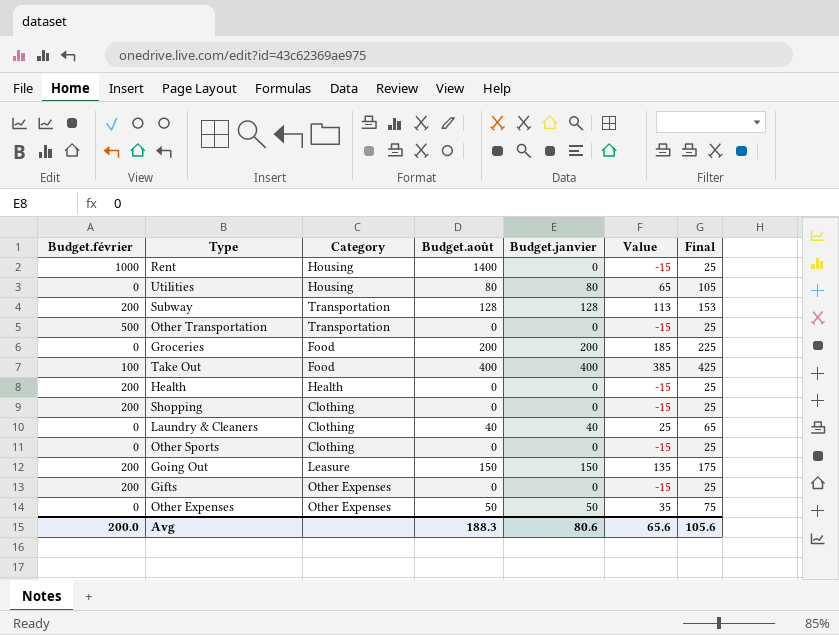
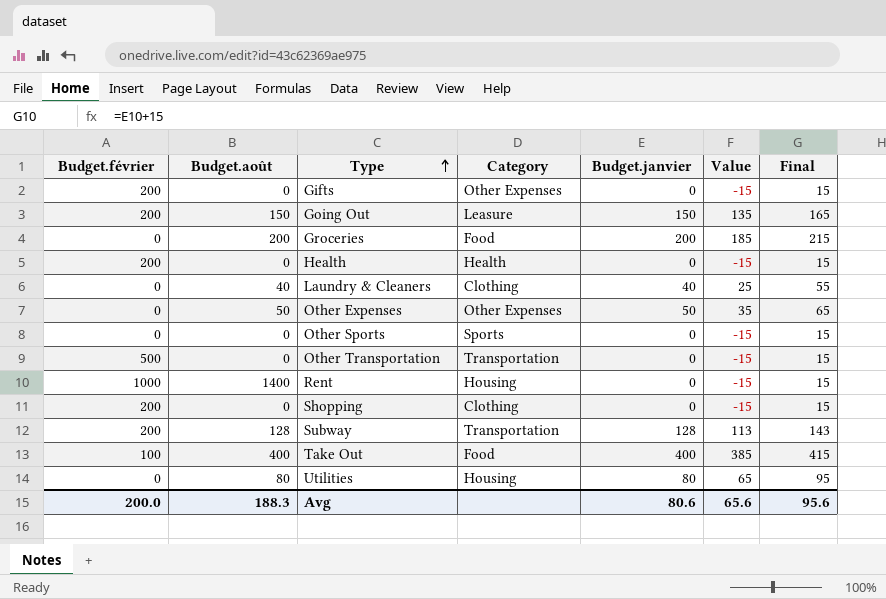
row order: none -> Type ascending
column Budget.août | position: 4 -> 2
column Final | formula: [Budget.janvier] + 25 -> [Budget.janvier] + 15
Other Sports | Category: Clothing -> Sports
Avg | Final: 105.6 -> 95.6

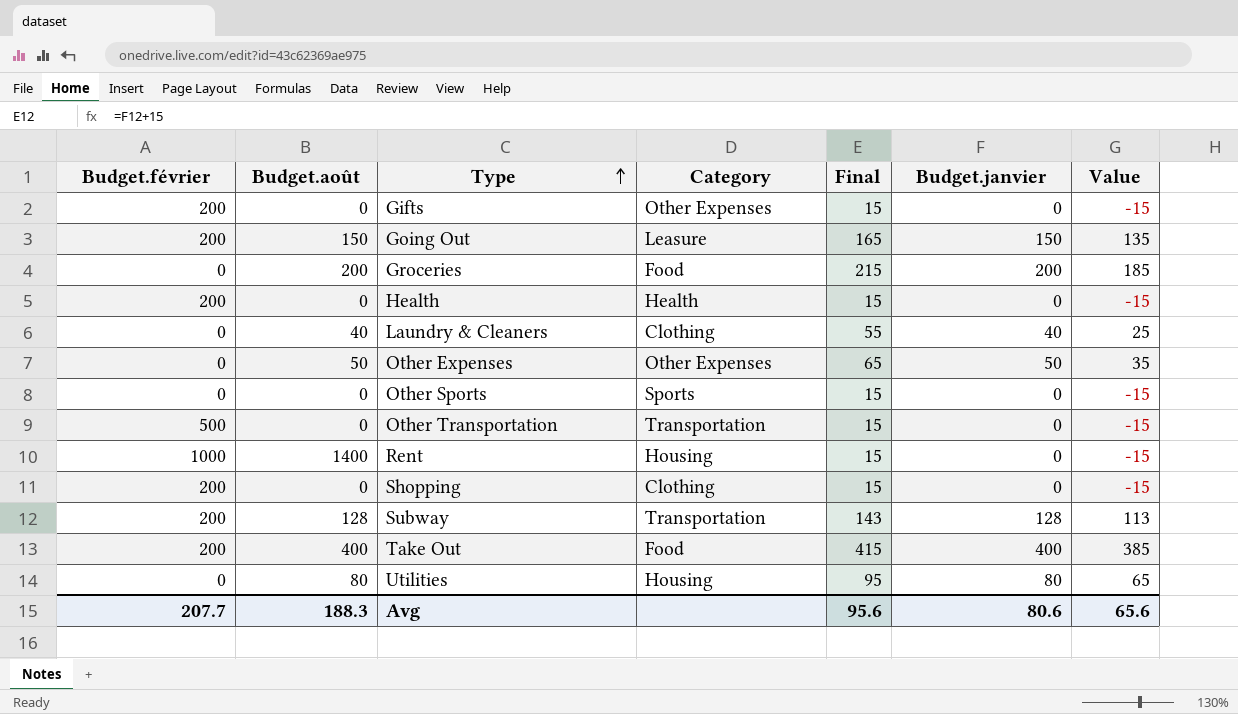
column Final | position: 7 -> 5
Take Out | Budget.février: 100 -> 200
Avg | Budget.février: 200.0 -> 207.7

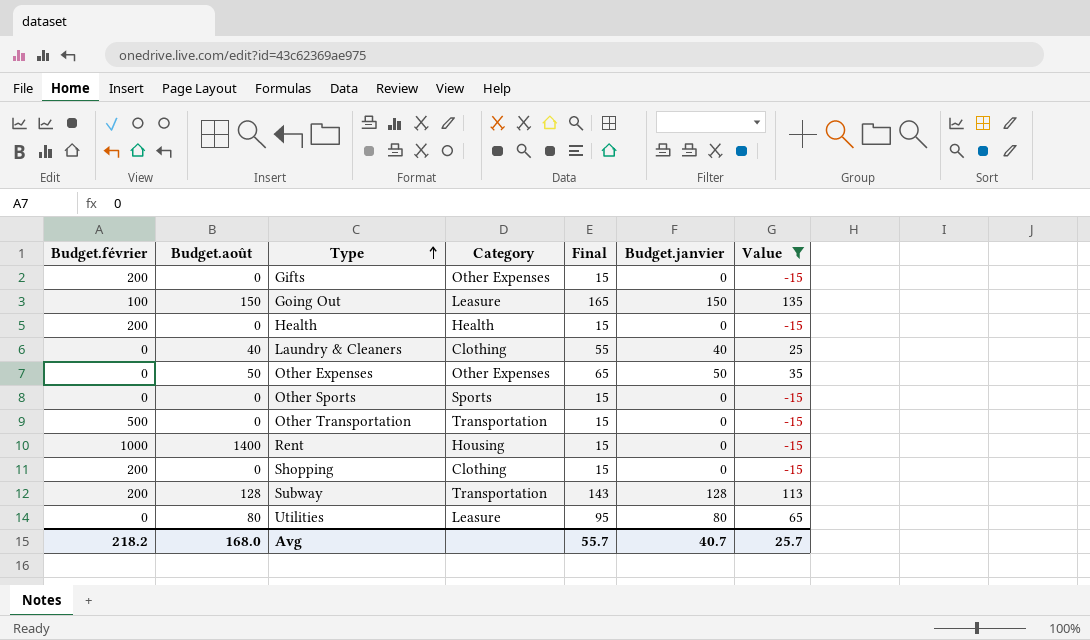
filter: none -> Value <= 135
Going Out | Budget.février: 200 -> 100
Utilities | Category: Housing -> Leasure
Avg | Budget.février: 207.7 -> 218.2
Avg | Budget.août: 188.3 -> 168.0
Avg | Final: 95.6 -> 55.7
Avg | Budget.janvier: 80.6 -> 40.7
Avg | Value: 65.6 -> 25.7

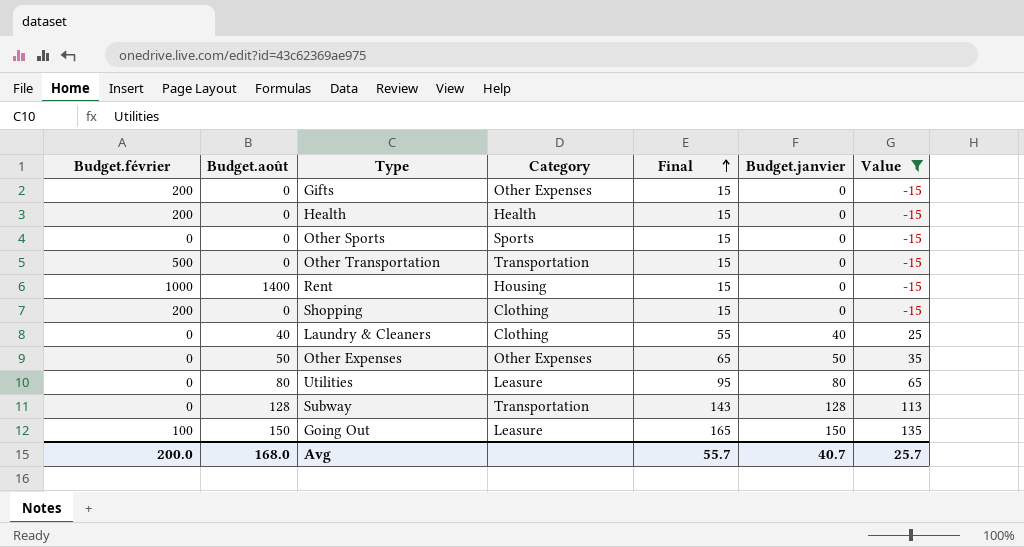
row order: Type ascending -> Final ascending
Subway | Budget.février: 200 -> 0
Avg | Budget.février: 218.2 -> 200.0

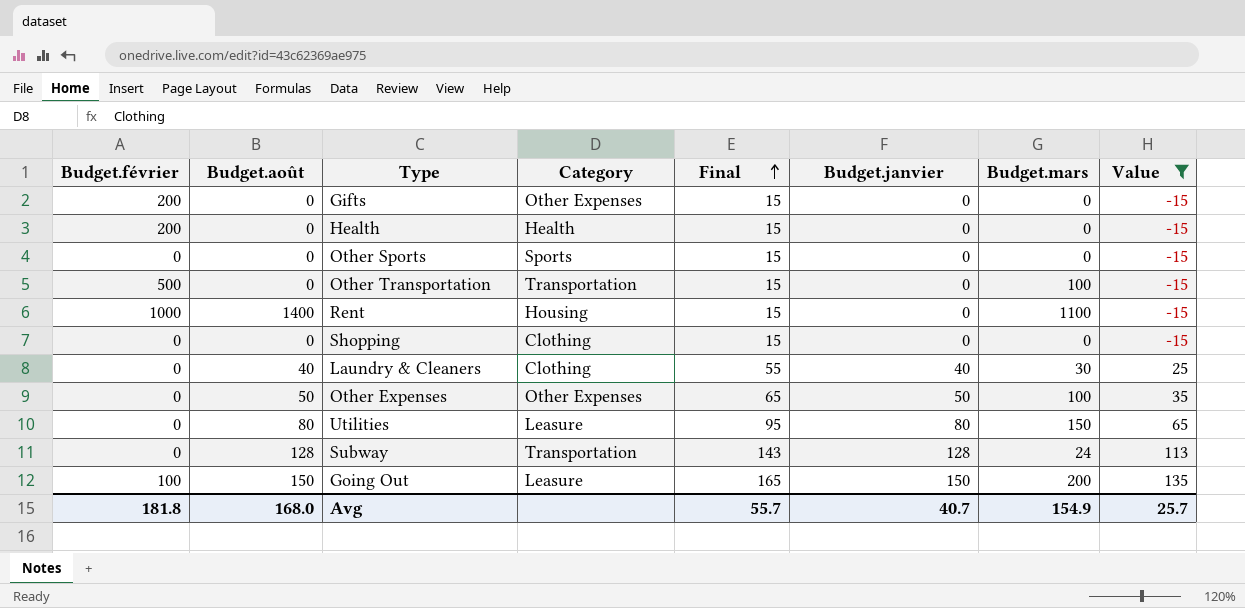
column Budget.mars | position: none -> 7
Shopping | Budget.février: 200 -> 0
Avg | Budget.février: 200.0 -> 181.8

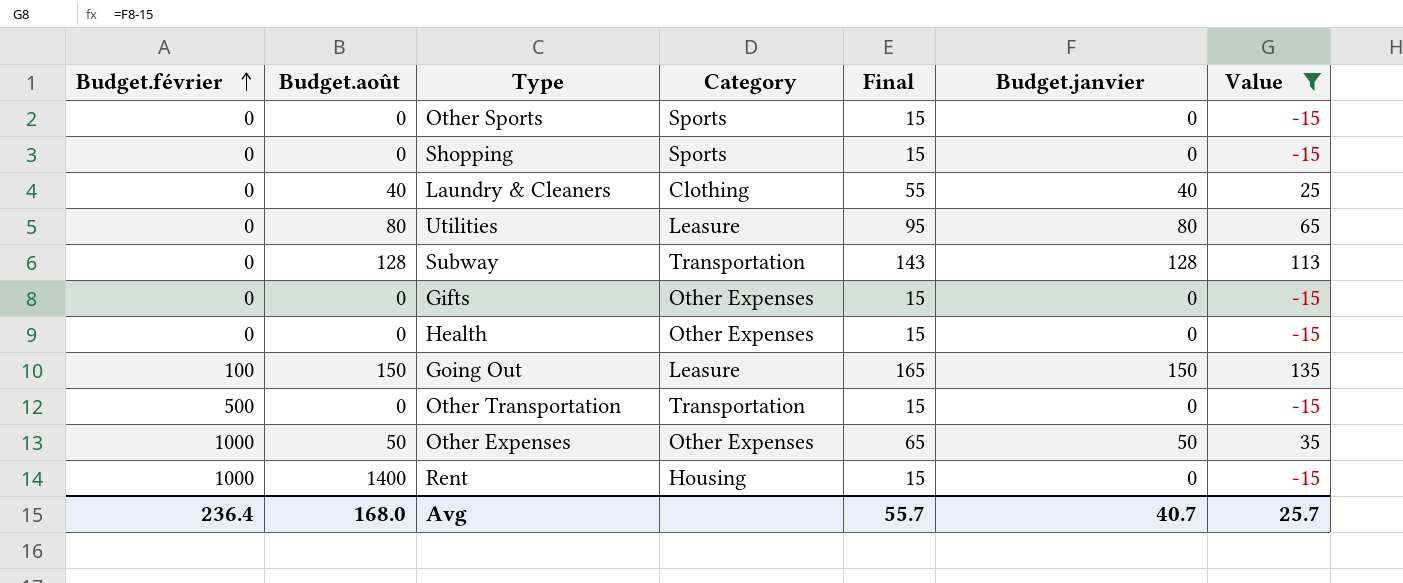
row order: Final ascending -> Budget.février ascending
column Budget.mars | position: 7 -> none
Shopping | Category: Clothing -> Sports
Gifts | Budget.février: 200 -> 0
Health | Budget.février: 200 -> 0
Health | Category: Health -> Other Expenses
Other Expenses | Budget.février: 0 -> 1000
Avg | Budget.février: 181.8 -> 236.4

